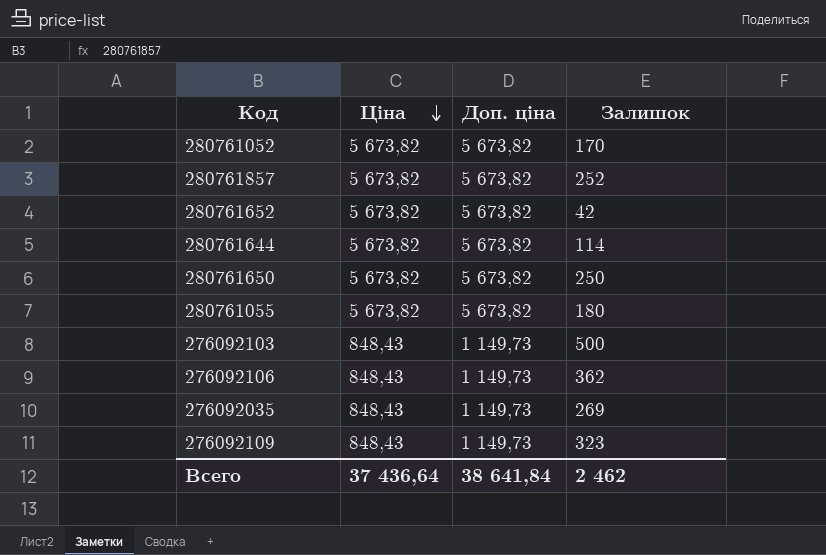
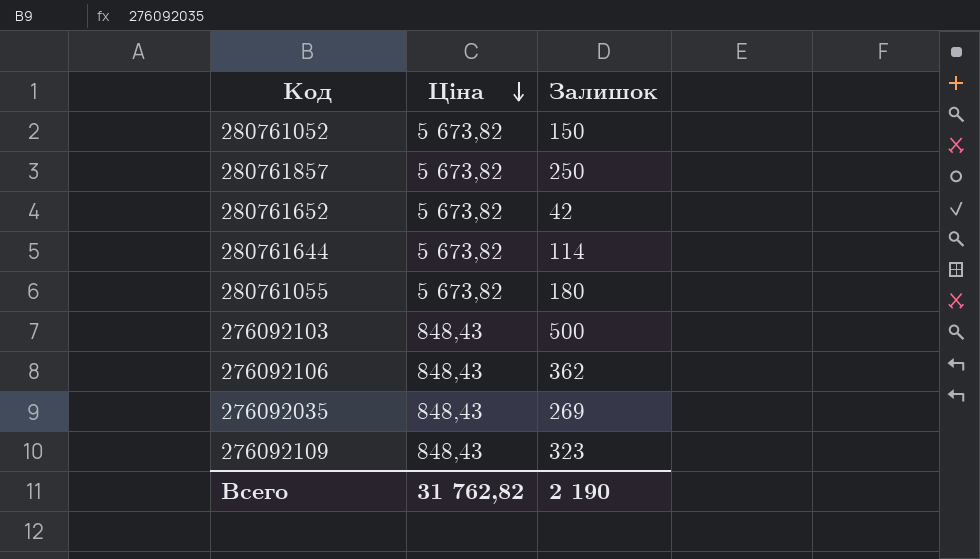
column Доп. ціна | position: 3 -> none
row 280761650: 5 673,82 | 5 673,82 | 250 -> none
280761052 | Залишок: 170 -> 150
280761857 | Залишок: 252 -> 250
Всего | Ціна: 37 436,64 -> 31 762,82
Всего | Залишок: 2 462 -> 2 190

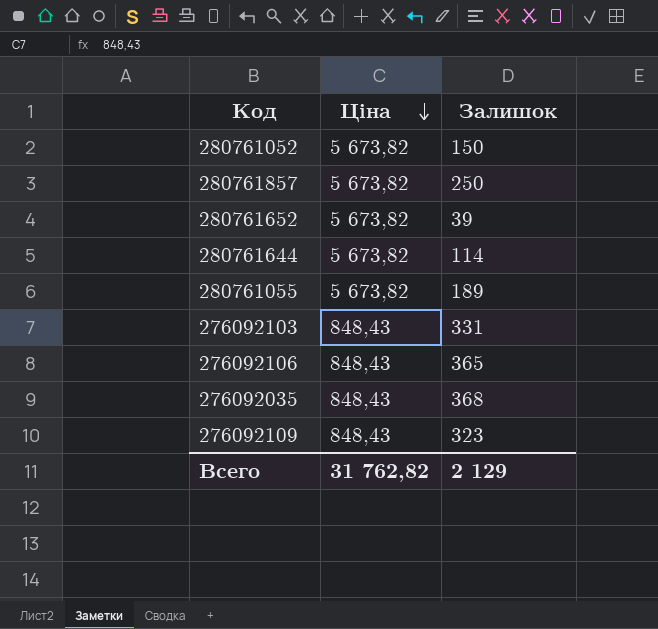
280761652 | Залишок: 42 -> 39
280761055 | Залишок: 180 -> 189
276092103 | Залишок: 500 -> 331
276092106 | Залишок: 362 -> 365
276092035 | Залишок: 269 -> 368
Всего | Залишок: 2 190 -> 2 129

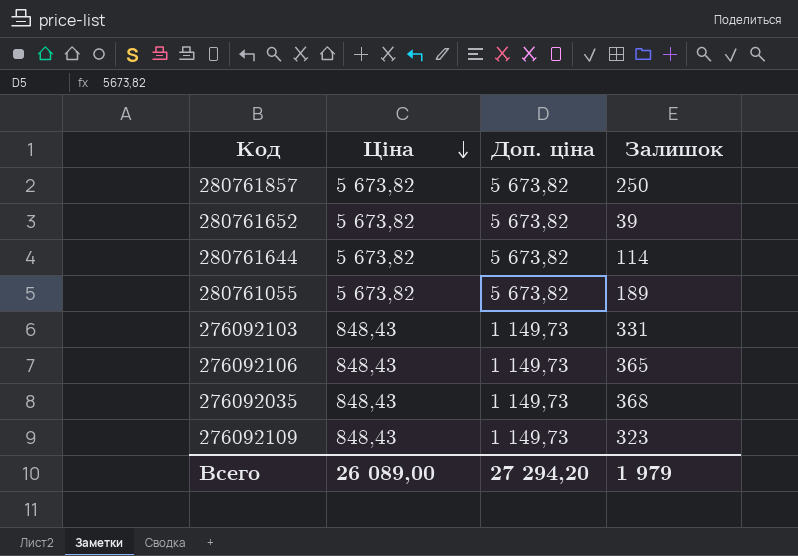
column Доп. ціна | position: none -> 3
row 280761052: 5 673,82 | 150 -> none
Всего | Ціна: 31 762,82 -> 26 089,00
Всего | Залишок: 2 129 -> 1 979

